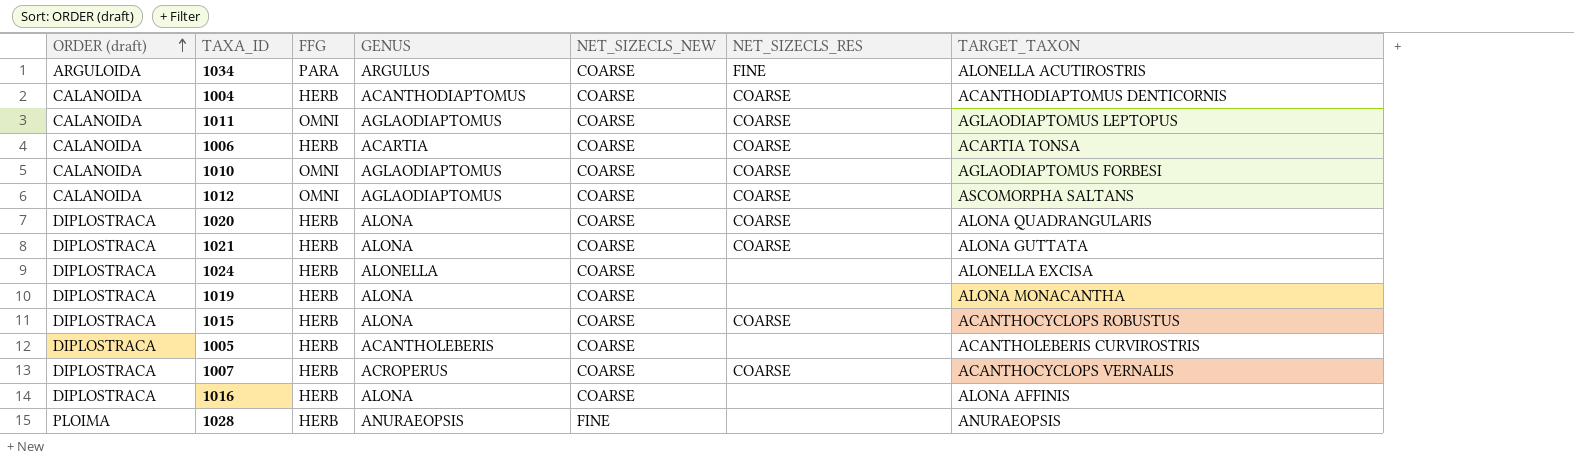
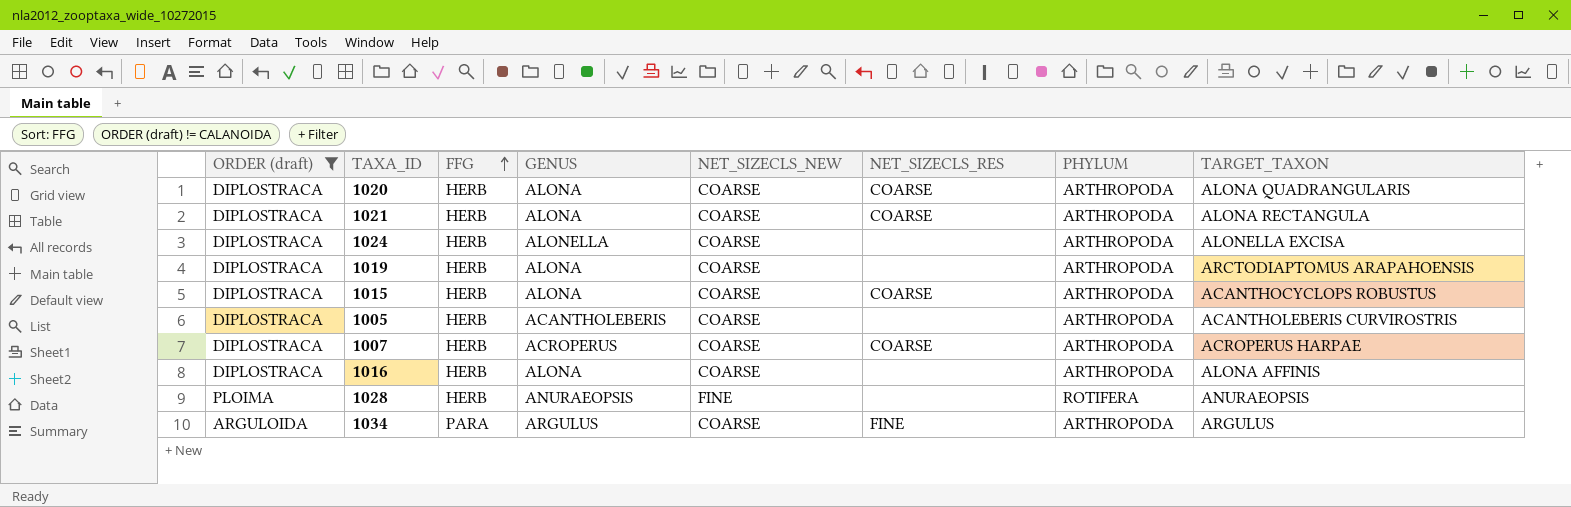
filter: none -> ORDER (draft) != CALANOIDA
row order: ORDER (draft) ascending -> FFG ascending
column PHYLUM | position: none -> 7
1021 | TARGET_TAXON: ALONA GUTTATA -> ALONA RECTANGULA
1019 | TARGET_TAXON: ALONA MONACANTHA -> ARCTODIAPTOMUS ARAPAHOENSIS
1007 | TARGET_TAXON: ACANTHOCYCLOPS VERNALIS -> ACROPERUS HARPAE
1034 | TARGET_TAXON: ALONELLA ACUTIROSTRIS -> ARGULUS

